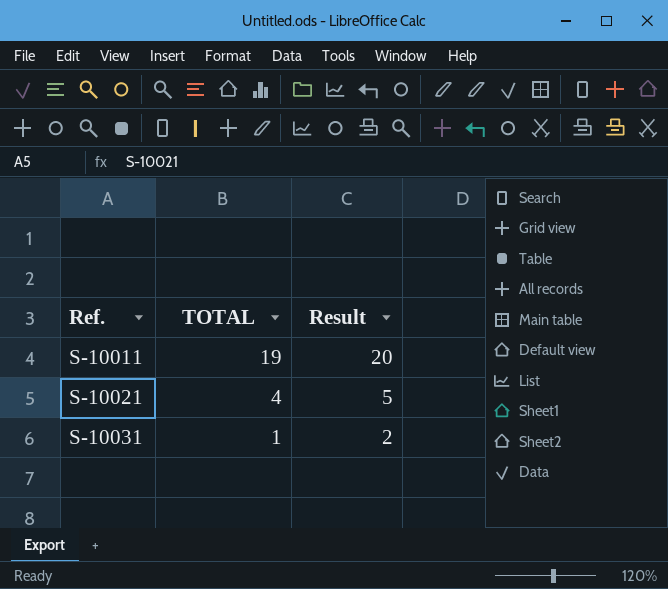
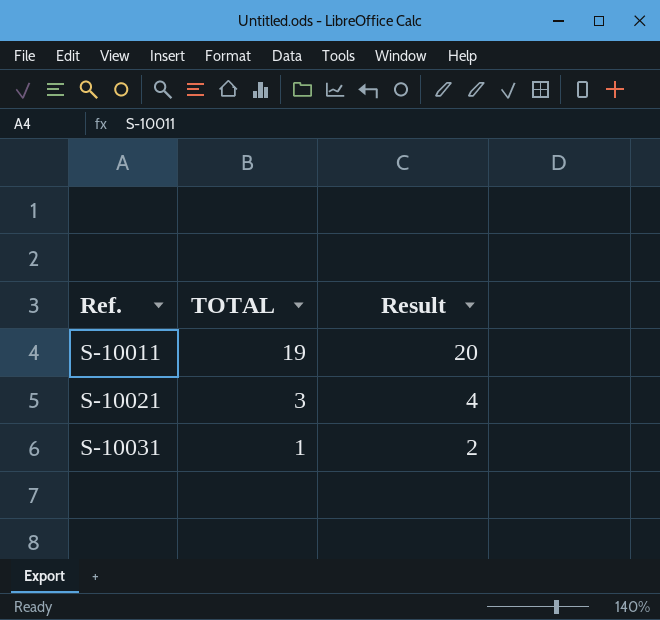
S-10021 | TOTAL: 4 -> 3
S-10021 | Result: 5 -> 4

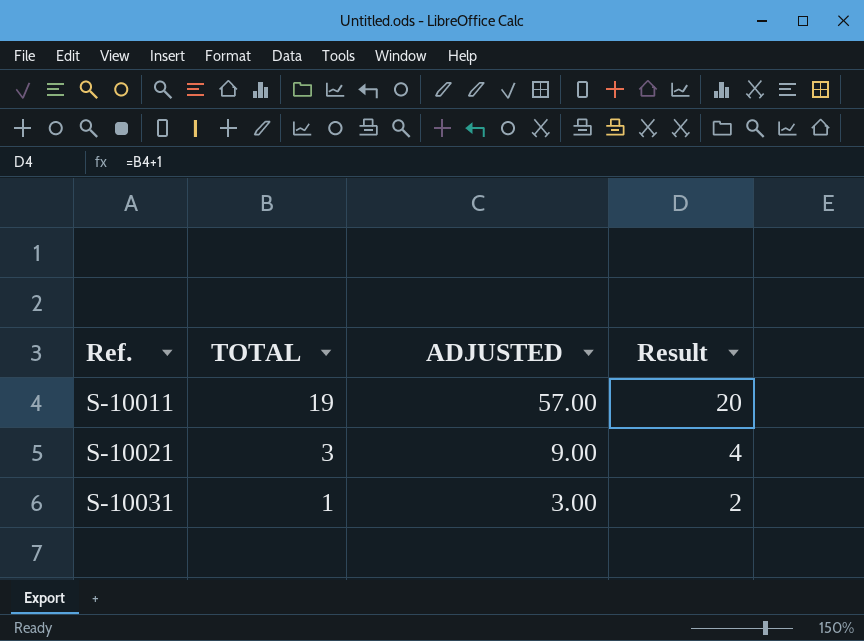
column ADJUSTED | formula: none -> [TOTAL] * 3

